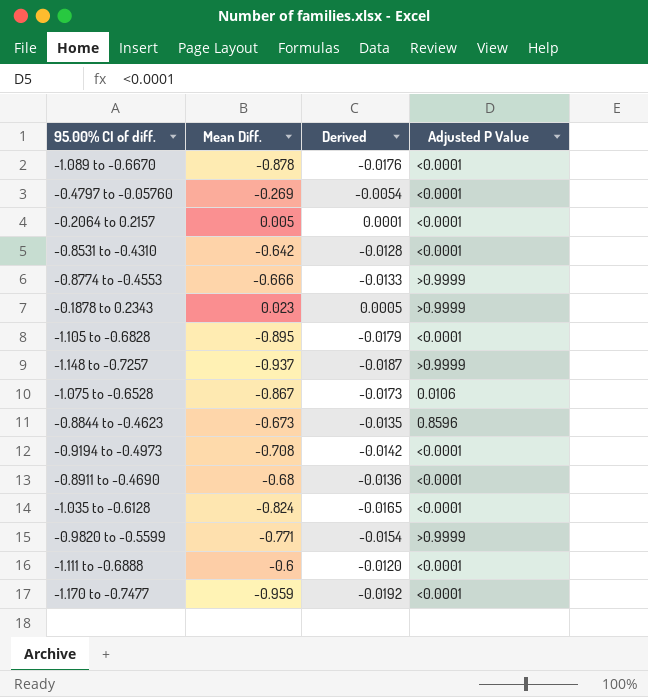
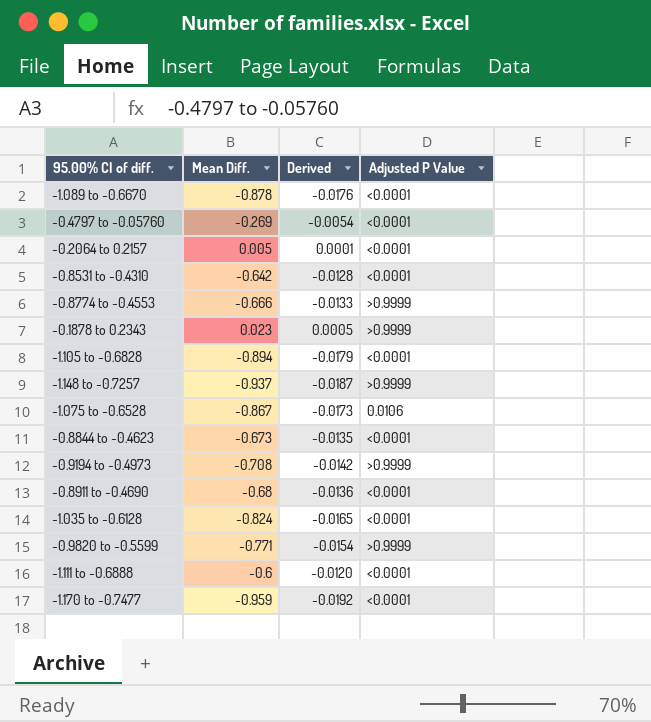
-1.105 to -0.6828 | Mean Diff.: -0.895 -> -0.894
-0.8844 to -0.4623 | Adjusted P Value: 0.8596 -> <0.0001
-0.9194 to -0.4973 | Adjusted P Value: <0.0001 -> >0.9999

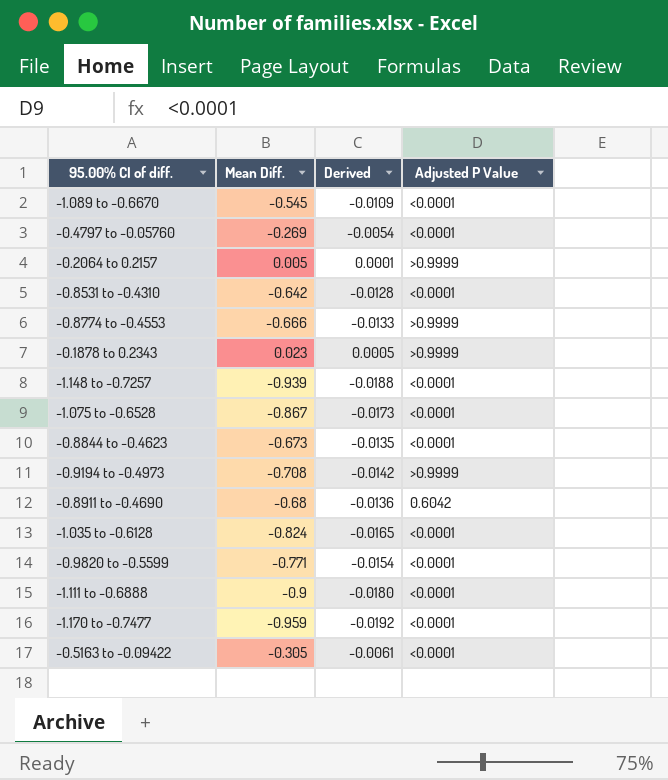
row -1.105 to -0.6828: -0.894 | -0.0179 | <0.0001 -> none
-1.089 to -0.6670 | Mean Diff.: -0.878 -> -0.545
-1.089 to -0.6670 | Derived: -0.0176 -> -0.0109
-0.2064 to 0.2157 | Adjusted P Value: <0.0001 -> >0.9999
-1.148 to -0.7257 | Mean Diff.: -0.937 -> -0.939
-1.148 to -0.7257 | Derived: -0.0187 -> -0.0188
-1.148 to -0.7257 | Adjusted P Value: >0.9999 -> <0.0001
-1.075 to -0.6528 | Adjusted P Value: 0.0106 -> <0.0001
-0.8911 to -0.4690 | Adjusted P Value: <0.0001 -> 0.6042
-0.9820 to -0.5599 | Adjusted P Value: >0.9999 -> <0.0001
-1.111 to -0.6888 | Mean Diff.: -0.6 -> -0.9
-1.111 to -0.6888 | Derived: -0.0120 -> -0.0180
row -0.5163 to -0.09422: none -> -0.305 | -0.0061 | <0.0001

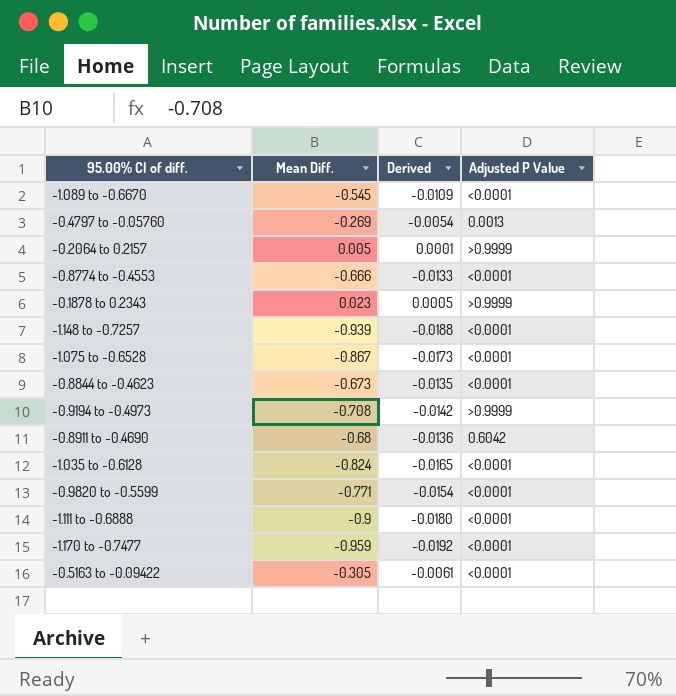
row -0.8531 to -0.4310: -0.642 | -0.0128 | <0.0001 -> none
-0.4797 to -0.05760 | Adjusted P Value: <0.0001 -> 0.0013
-0.8774 to -0.4553 | Adjusted P Value: >0.9999 -> <0.0001

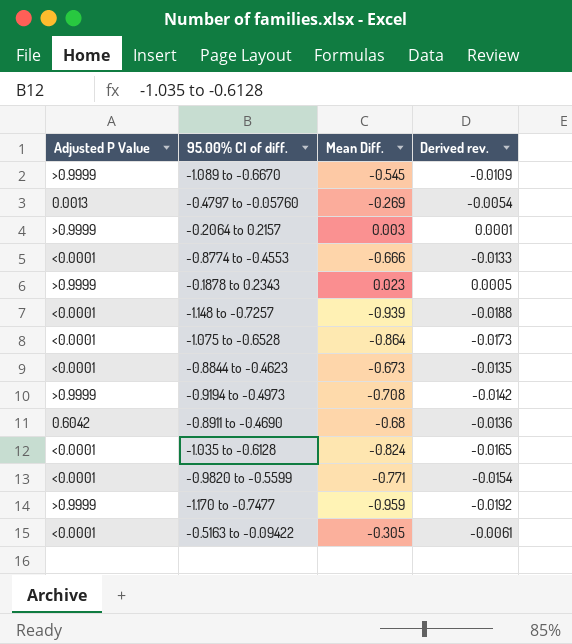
column Adjusted P Value | position: 4 -> 1
column name: Derived -> Derived rev.
row -1.111 to -0.6888: -0.9 | -0.0180 | <0.0001 -> none
-1.089 to -0.6670 | Adjusted P Value: <0.0001 -> >0.9999
-0.2064 to 0.2157 | Mean Diff.: 0.005 -> 0.003
-1.075 to -0.6528 | Mean Diff.: -0.867 -> -0.864
-1.170 to -0.7477 | Adjusted P Value: <0.0001 -> >0.9999

